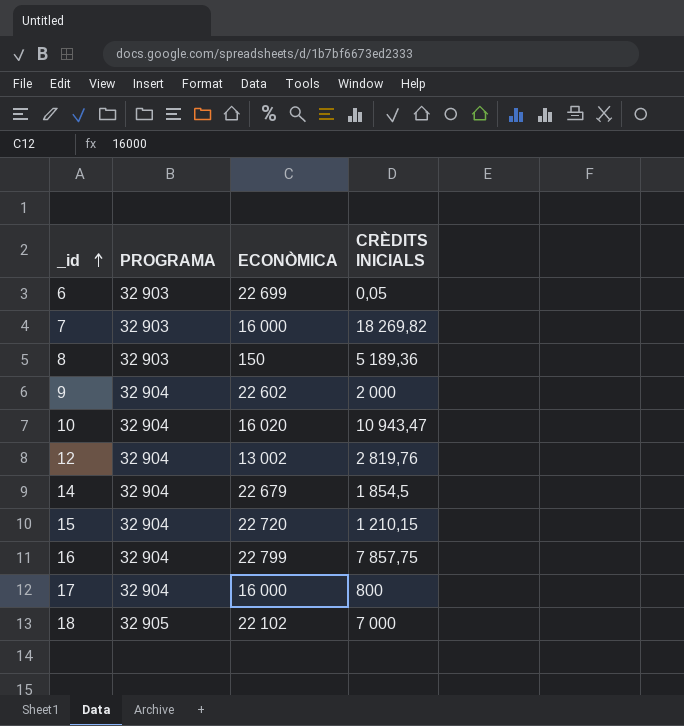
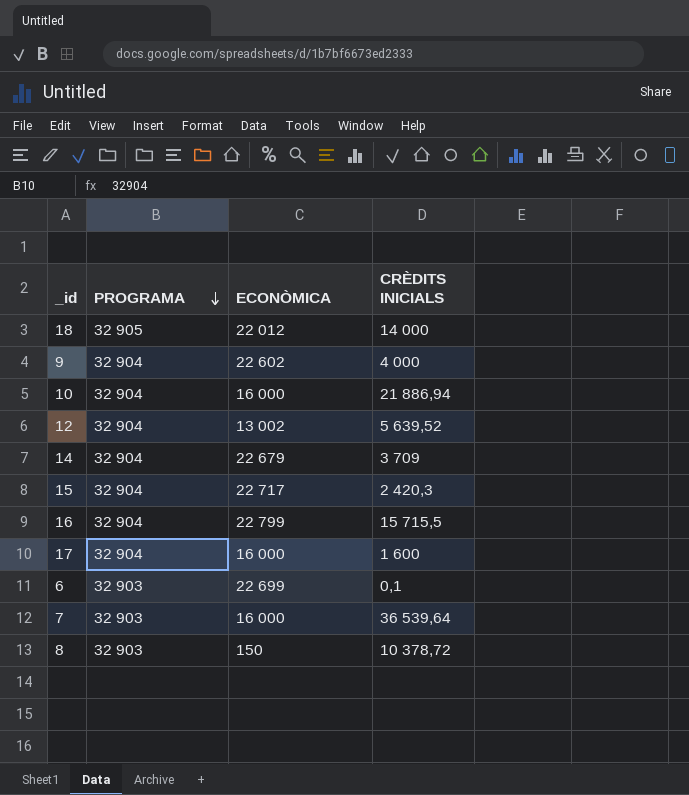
row order: _id ascending -> PROGRAMA descending
18 | ECONÒMICA: 22 102 -> 22 012
18 | CRÈDITS INICIALS: 7 000 -> 14 000
9 | CRÈDITS INICIALS: 2 000 -> 4 000
10 | ECONÒMICA: 16 020 -> 16 000
10 | CRÈDITS INICIALS: 10 943,47 -> 21 886,94
12 | CRÈDITS INICIALS: 2 819,76 -> 5 639,52
14 | CRÈDITS INICIALS: 1 854,5 -> 3 709
15 | ECONÒMICA: 22 720 -> 22 717
15 | CRÈDITS INICIALS: 1 210,15 -> 2 420,3
16 | CRÈDITS INICIALS: 7 857,75 -> 15 715,5
17 | CRÈDITS INICIALS: 800 -> 1 600
6 | CRÈDITS INICIALS: 0,05 -> 0,1
7 | CRÈDITS INICIALS: 18 269,82 -> 36 539,64
8 | CRÈDITS INICIALS: 5 189,36 -> 10 378,72

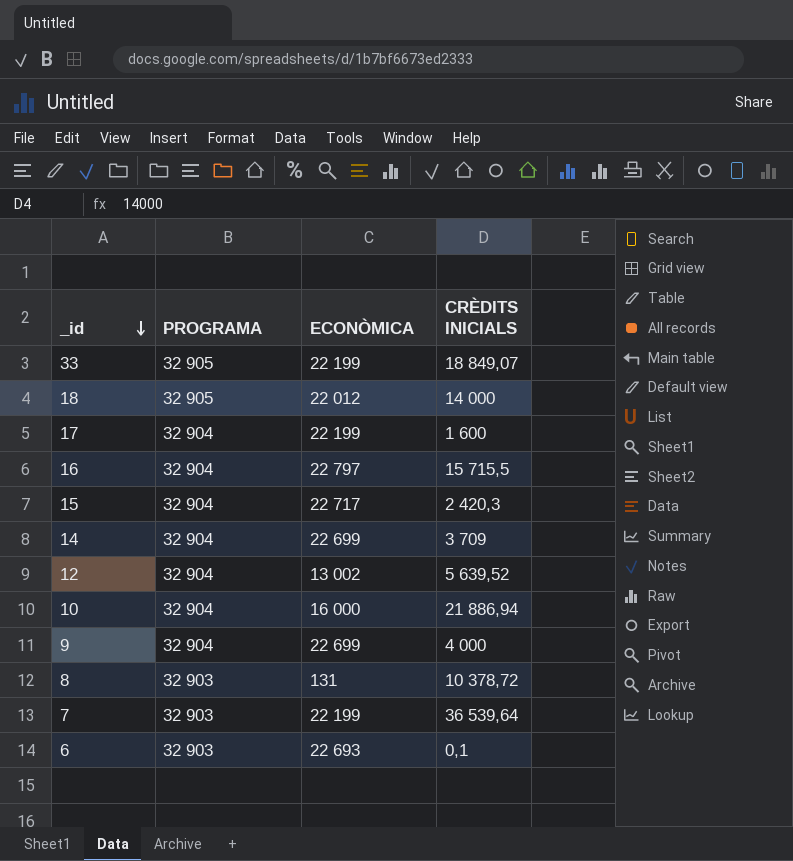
row order: PROGRAMA descending -> _id descending
row 33: none -> 32 905 | 22 199 | 18 849,07
17 | ECONÒMICA: 16 000 -> 22 199
16 | ECONÒMICA: 22 799 -> 22 797
14 | ECONÒMICA: 22 679 -> 22 699
9 | ECONÒMICA: 22 602 -> 22 699
8 | ECONÒMICA: 150 -> 131
7 | ECONÒMICA: 16 000 -> 22 199
6 | ECONÒMICA: 22 699 -> 22 693

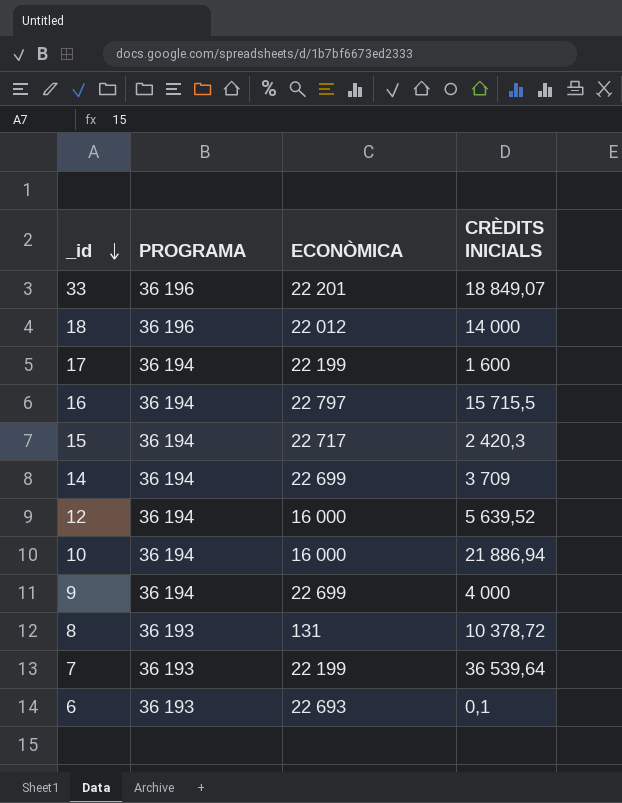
33 | PROGRAMA: 32 905 -> 36 196
33 | ECONÒMICA: 22 199 -> 22 201
18 | PROGRAMA: 32 905 -> 36 196
17 | PROGRAMA: 32 904 -> 36 194
16 | PROGRAMA: 32 904 -> 36 194
15 | PROGRAMA: 32 904 -> 36 194
14 | PROGRAMA: 32 904 -> 36 194
12 | PROGRAMA: 32 904 -> 36 194
12 | ECONÒMICA: 13 002 -> 16 000
10 | PROGRAMA: 32 904 -> 36 194
9 | PROGRAMA: 32 904 -> 36 194
8 | PROGRAMA: 32 903 -> 36 193
7 | PROGRAMA: 32 903 -> 36 193
6 | PROGRAMA: 32 903 -> 36 193

